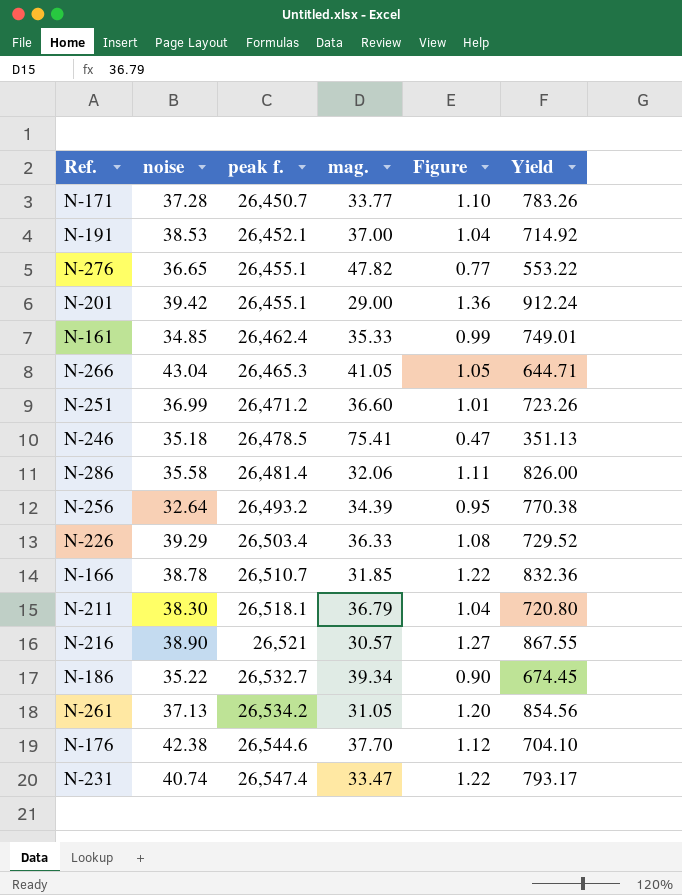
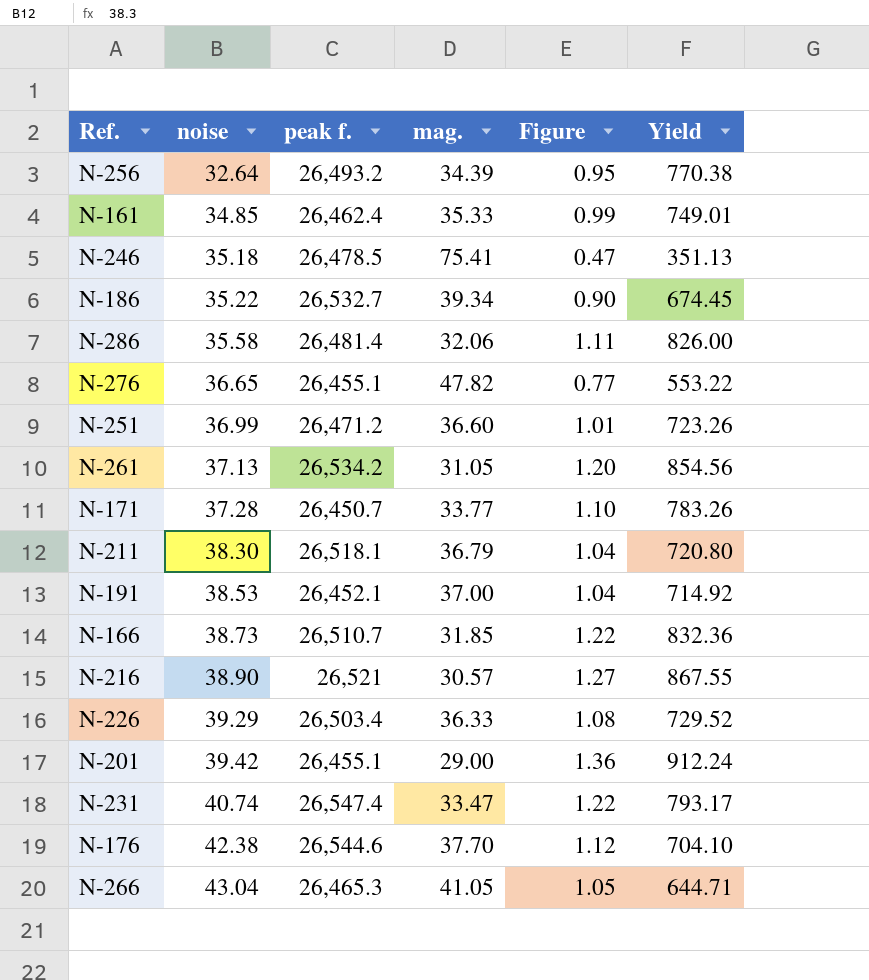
row order: peak f. ascending -> noise ascending
N-166 | noise: 38.78 -> 38.73

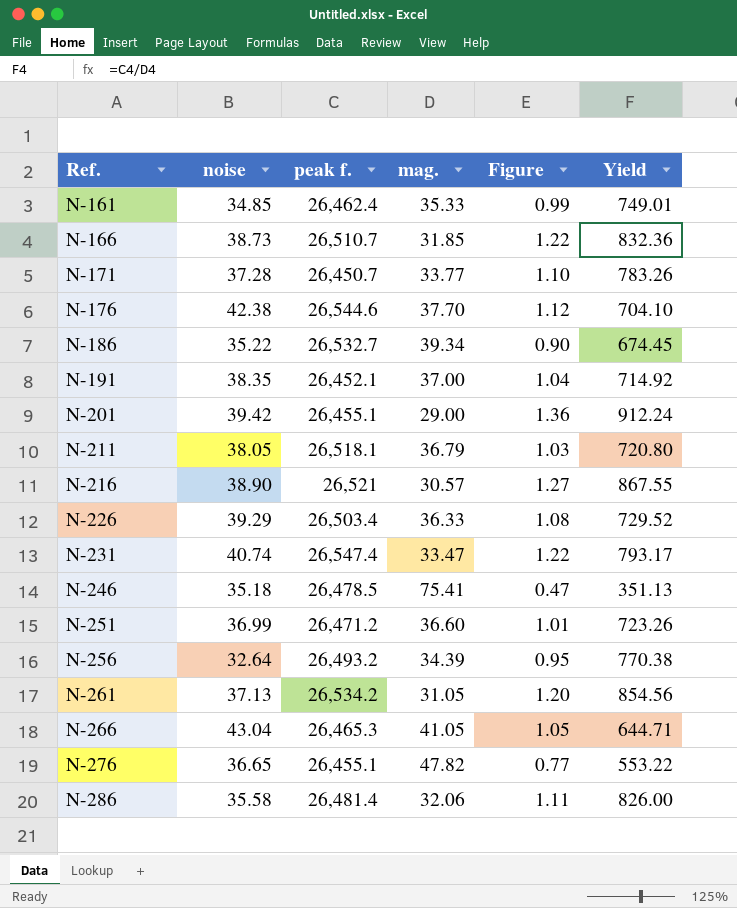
row order: noise ascending -> Ref. ascending
N-191 | noise: 38.53 -> 38.35
N-211 | noise: 38.30 -> 38.05
N-211 | Figure: 1.04 -> 1.03

